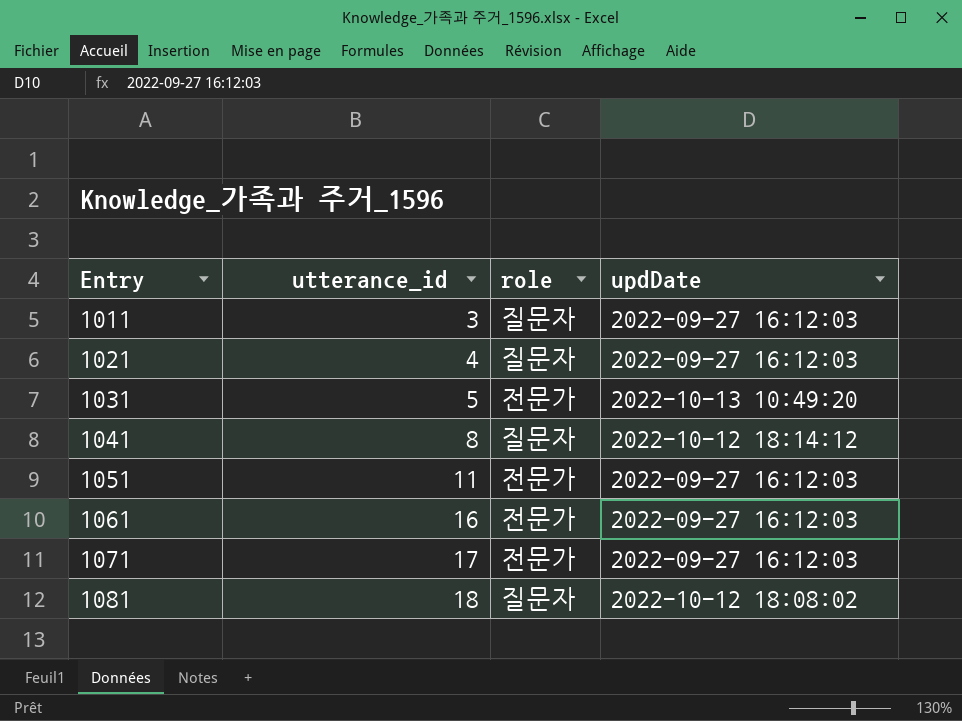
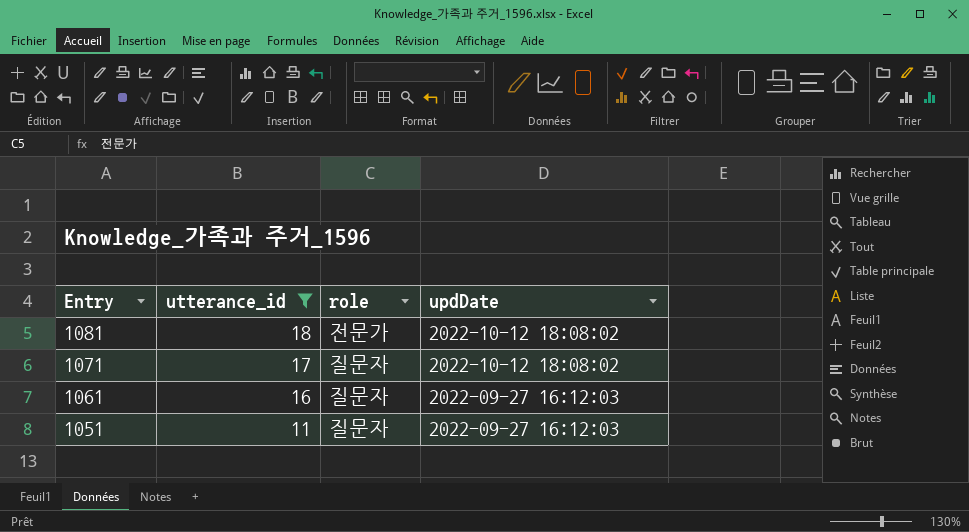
filter: none -> utterance_id >= 11
row order: Entry ascending -> Entry descending
1081 | role: 질문자 -> 전문가
1071 | role: 전문가 -> 질문자
1071 | updDate: 2022-09-27 16:12:03 -> 2022-10-12 18:08:02
1061 | role: 전문가 -> 질문자
1051 | role: 전문가 -> 질문자

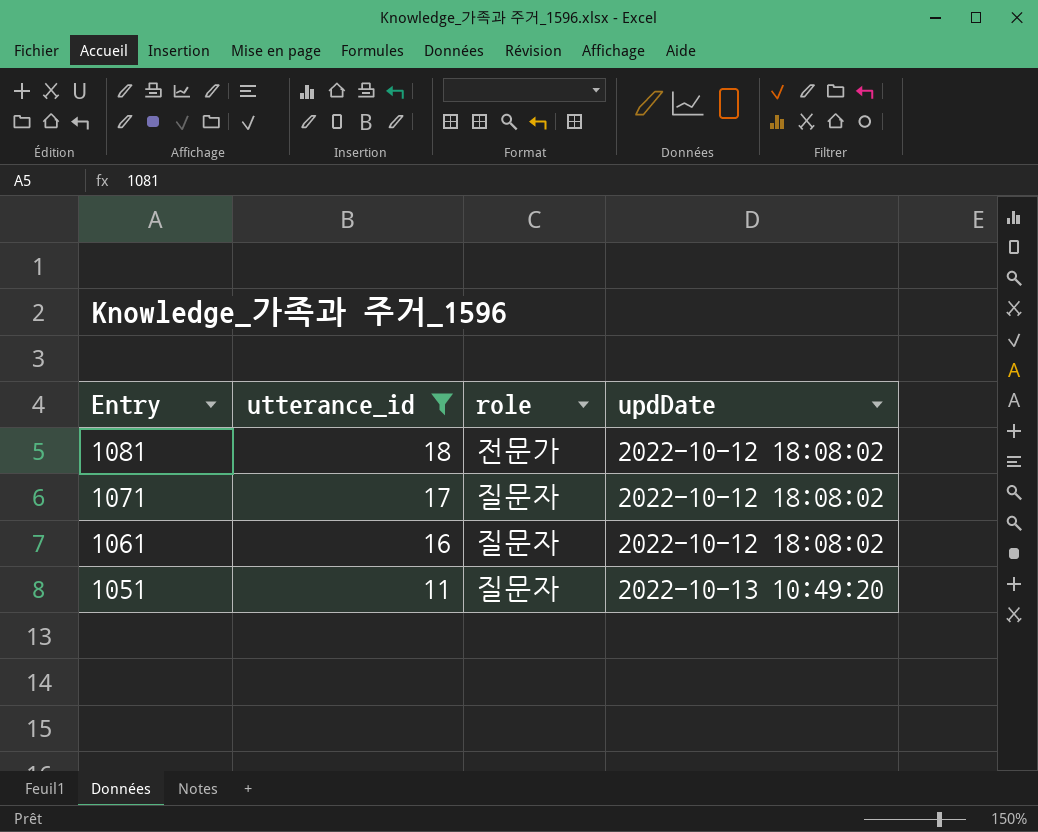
1061 | updDate: 2022-09-27 16:12:03 -> 2022-10-12 18:08:02
1051 | updDate: 2022-09-27 16:12:03 -> 2022-10-13 10:49:20

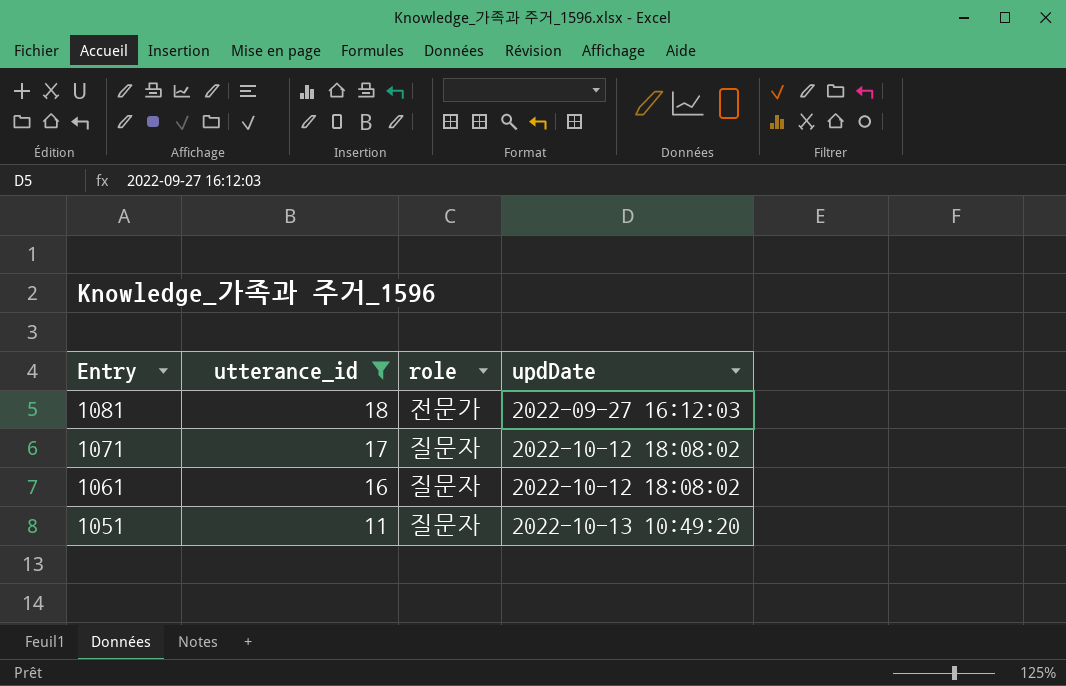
1081 | updDate: 2022-10-12 18:08:02 -> 2022-09-27 16:12:03

